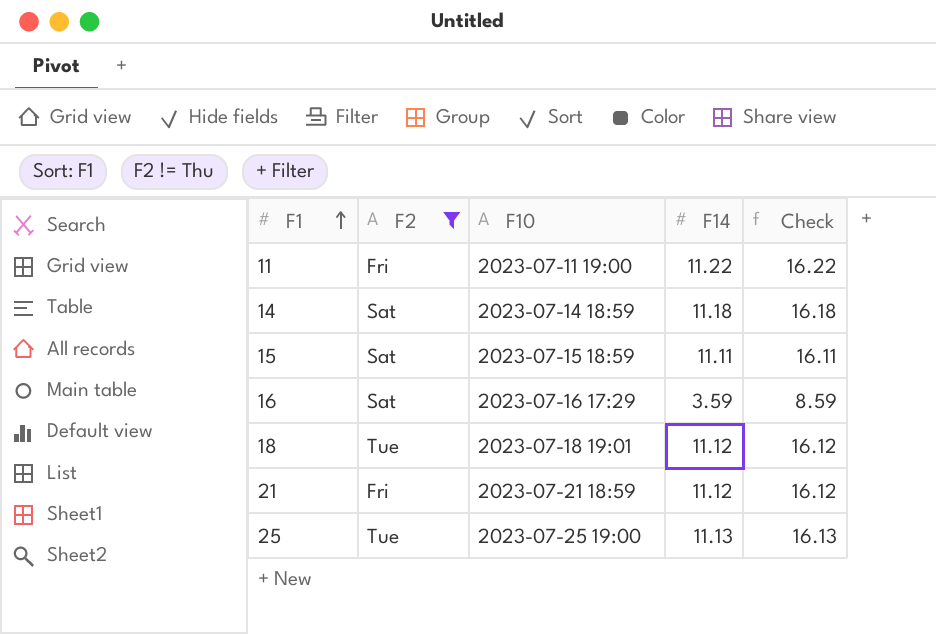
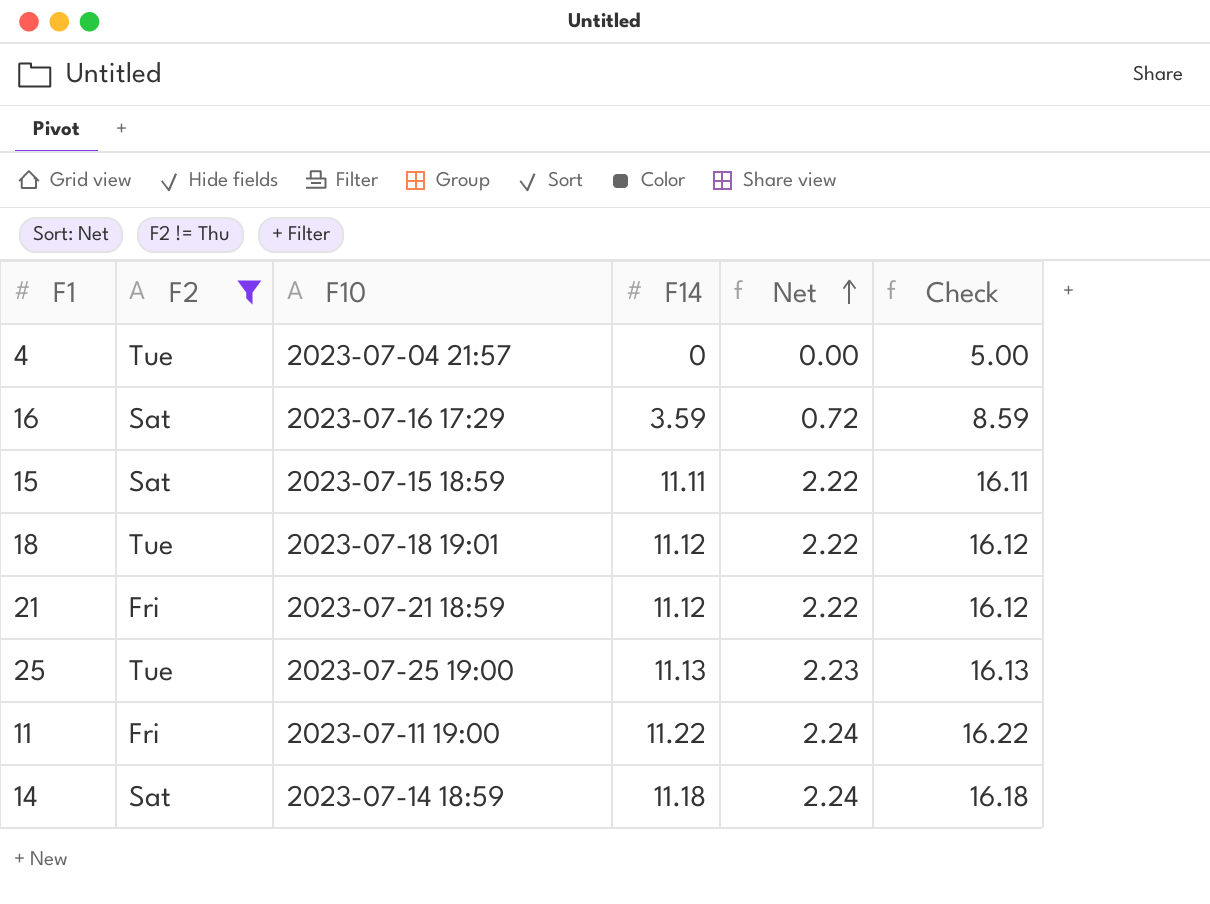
row order: F1 ascending -> Net ascending
column Net | formula: none -> [F14] * 0.2
row 4: none -> Tue | 2023-07-04 21:57 | 0 | 0.00 | 5.00

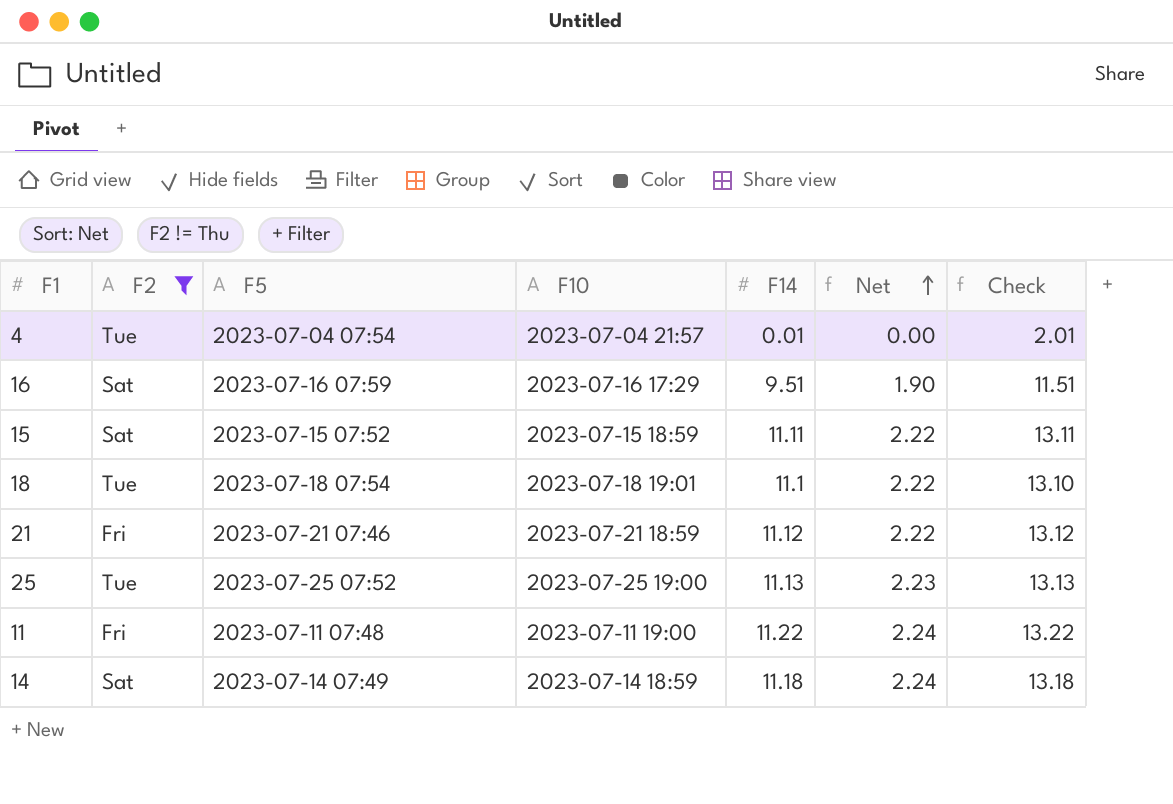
column F5 | position: none -> 3
column Check | formula: [F14] + 5 -> [F14] + 2
4 | F14: 0 -> 0.01
16 | F14: 3.59 -> 9.51
16 | Net: 0.72 -> 1.90
18 | F14: 11.12 -> 11.1

